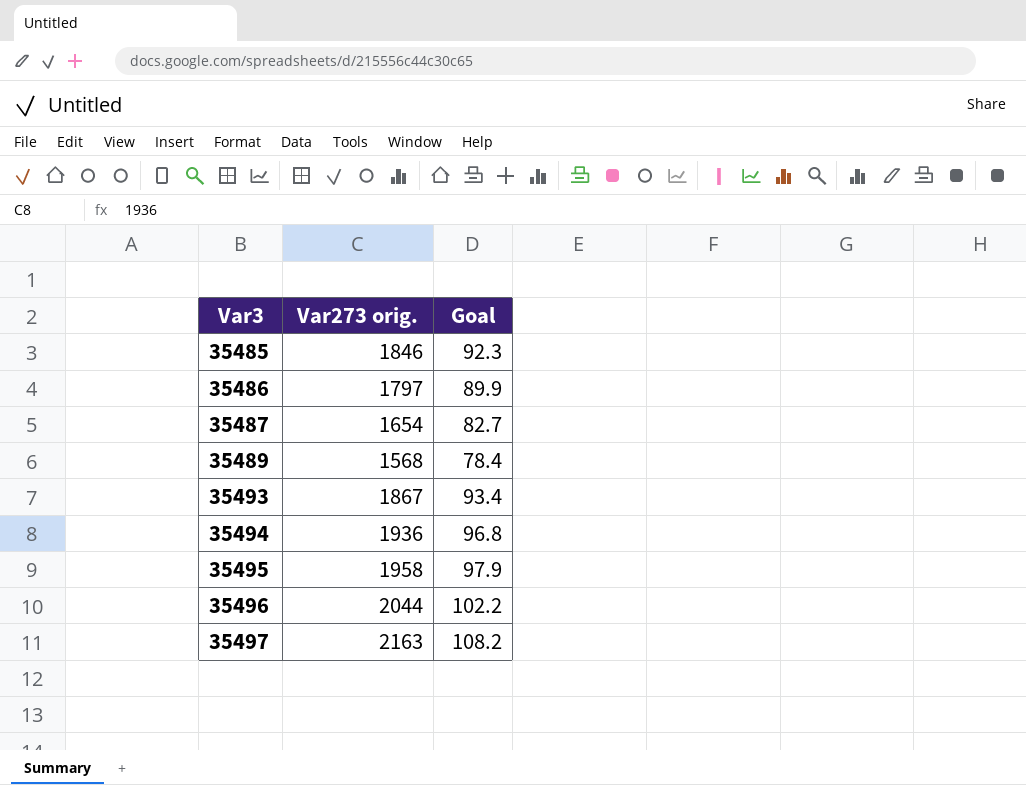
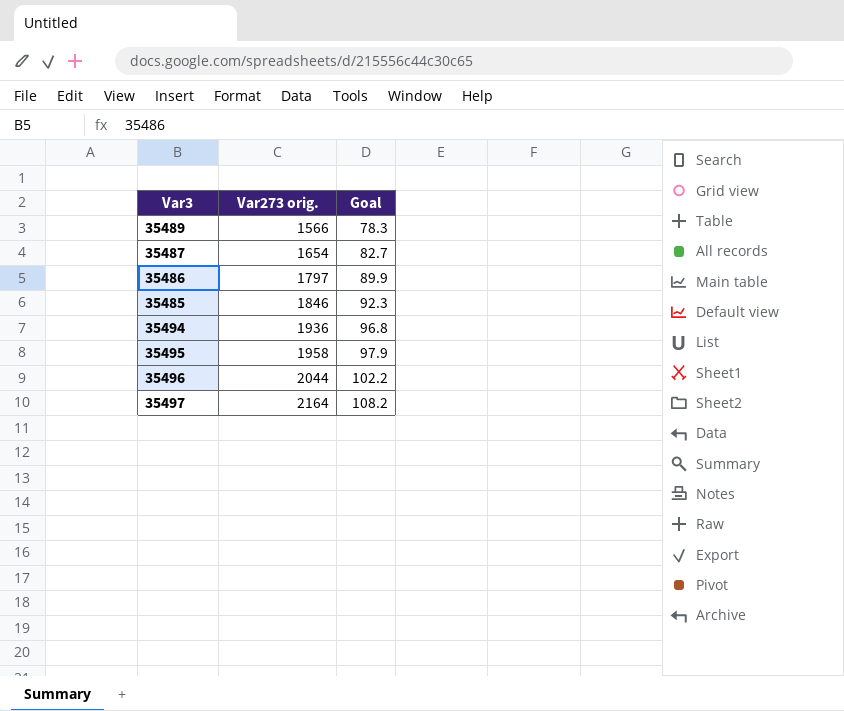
row order: Var3 ascending -> Var273 orig. ascending
row 35493: 1867 | 93.4 -> none
35489 | Var273 orig.: 1568 -> 1566
35489 | Goal: 78.4 -> 78.3
35497 | Var273 orig.: 2163 -> 2164

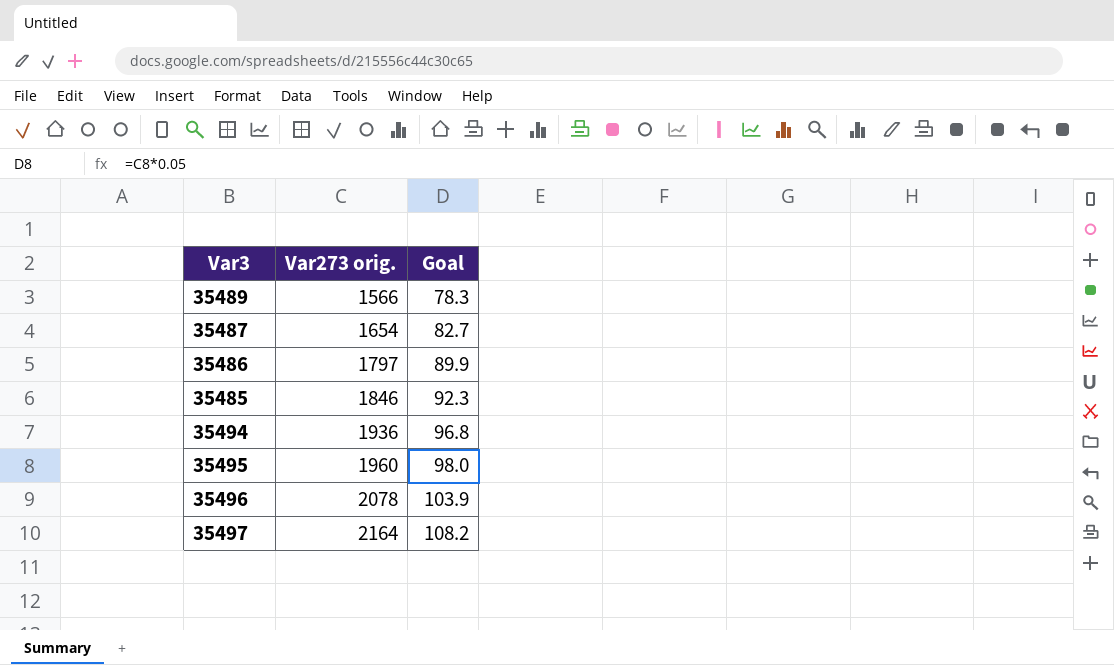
35495 | Var273 orig.: 1958 -> 1960
35495 | Goal: 97.9 -> 98.0
35496 | Var273 orig.: 2044 -> 2078
35496 | Goal: 102.2 -> 103.9

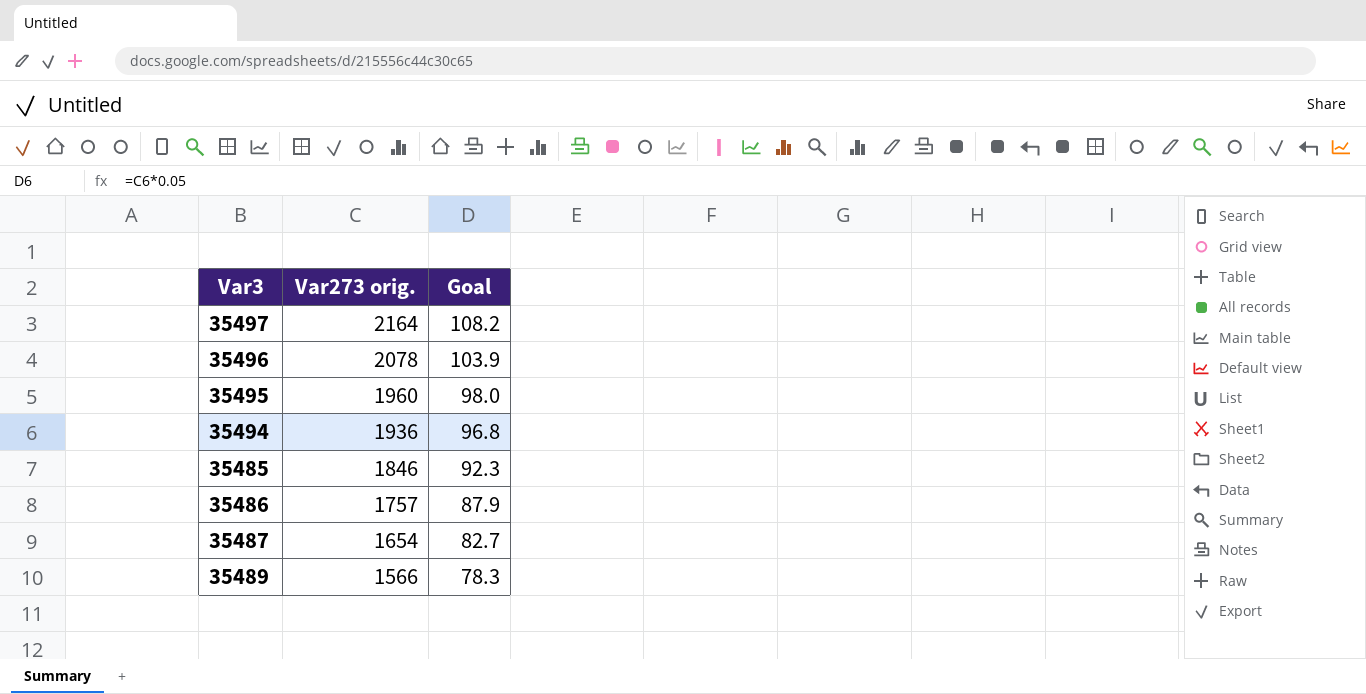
row order: Var273 orig. ascending -> Var273 orig. descending
35486 | Var273 orig.: 1797 -> 1757
35486 | Goal: 89.9 -> 87.9

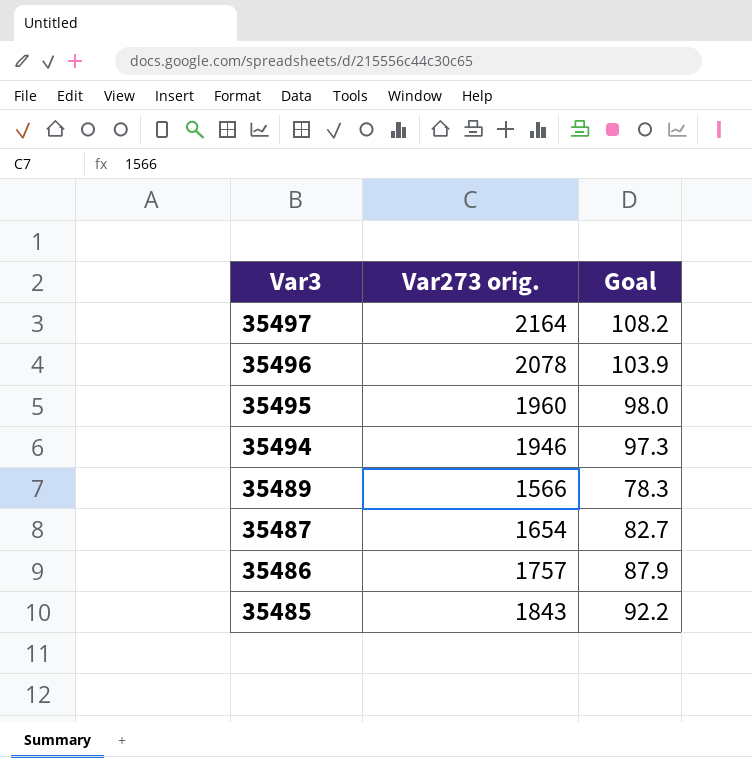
row order: Var273 orig. descending -> Var3 descending
35494 | Var273 orig.: 1936 -> 1946
35494 | Goal: 96.8 -> 97.3
35485 | Var273 orig.: 1846 -> 1843
35485 | Goal: 92.3 -> 92.2

